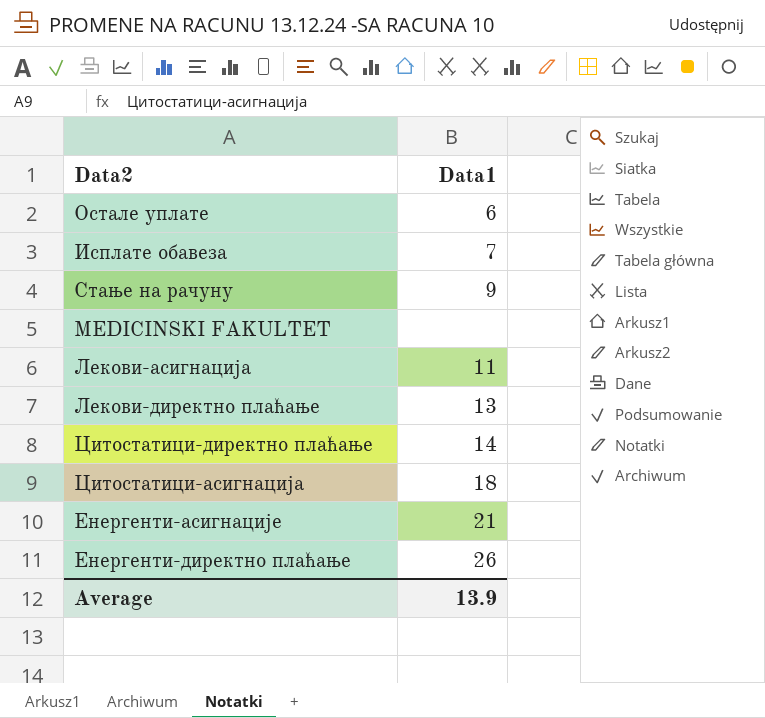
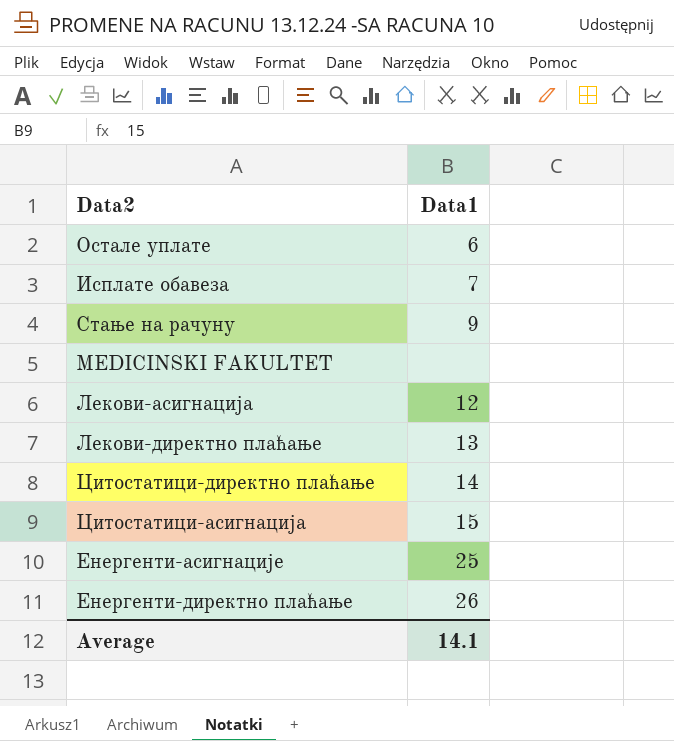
Лекови-асигнација | Data1: 11 -> 12
Цитостатици-асигнација | Data1: 18 -> 15
Енергенти-асигнације | Data1: 21 -> 25
Average | Data1: 13.9 -> 14.1

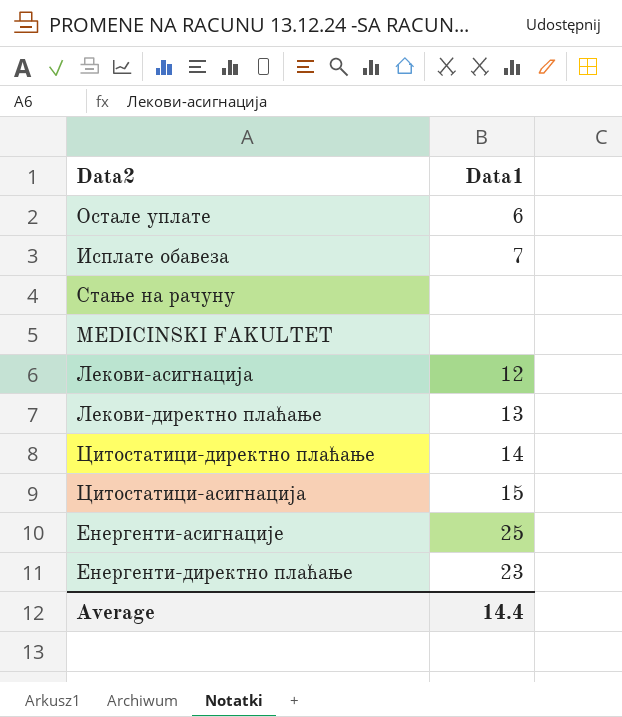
Стање на рачуну | Data1: 9 -> none
Енергенти-директно плаћање | Data1: 26 -> 23
Average | Data1: 14.1 -> 14.4

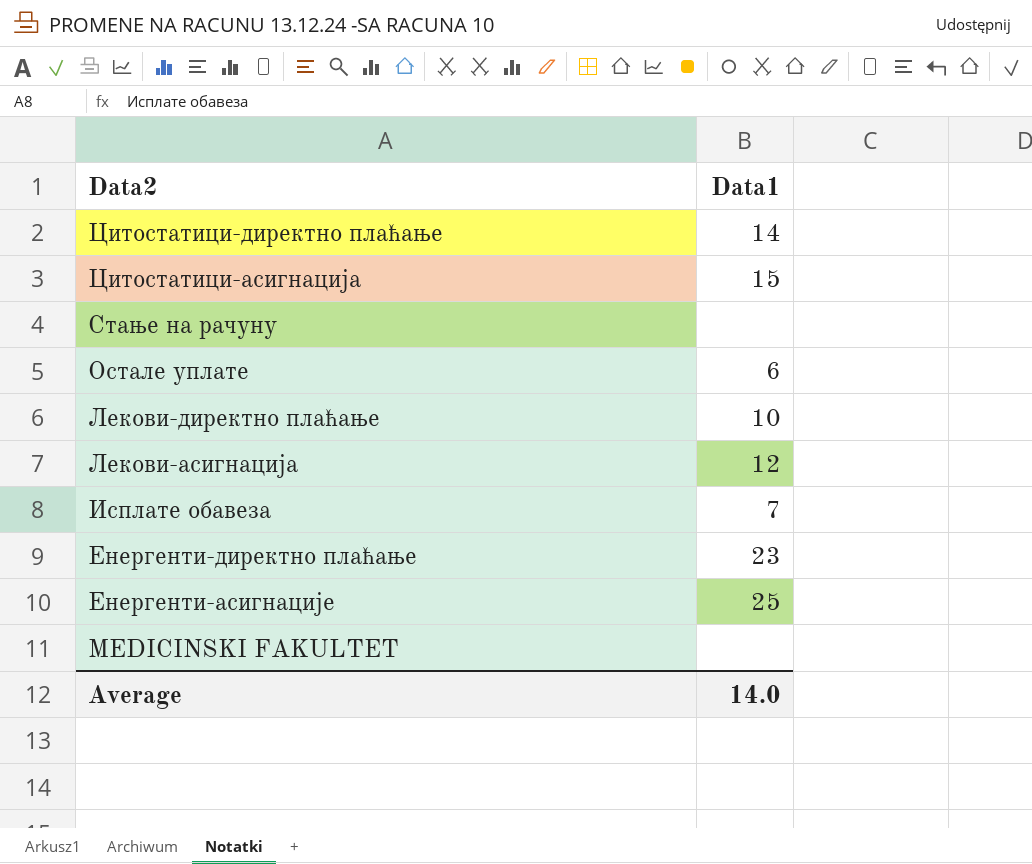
row order: none -> Data2 descending
Лекови-директно плаћање | Data1: 13 -> 10
Average | Data1: 14.4 -> 14.0

